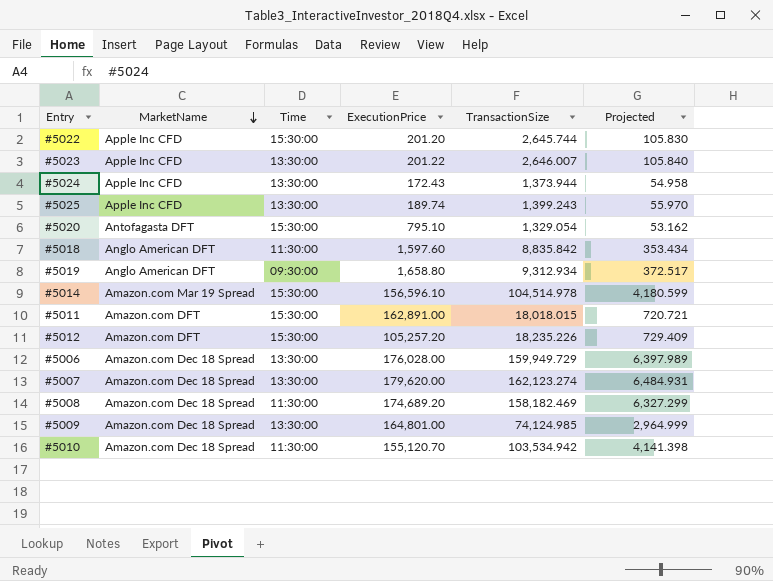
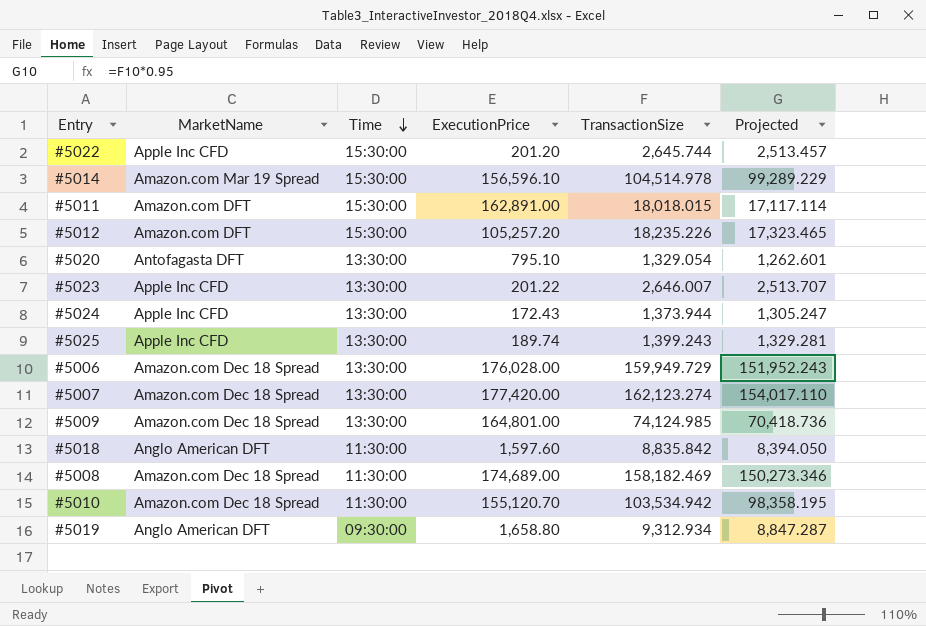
row order: MarketName descending -> Time descending
column Projected | formula: [TransactionSize] * 0.04 -> [TransactionSize] * 0.95
#5020 | Time: 15:30:00 -> 13:30:00
#5007 | ExecutionPrice: 179,620.00 -> 177,420.00
#5008 | ExecutionPrice: 174,689.20 -> 174,689.00

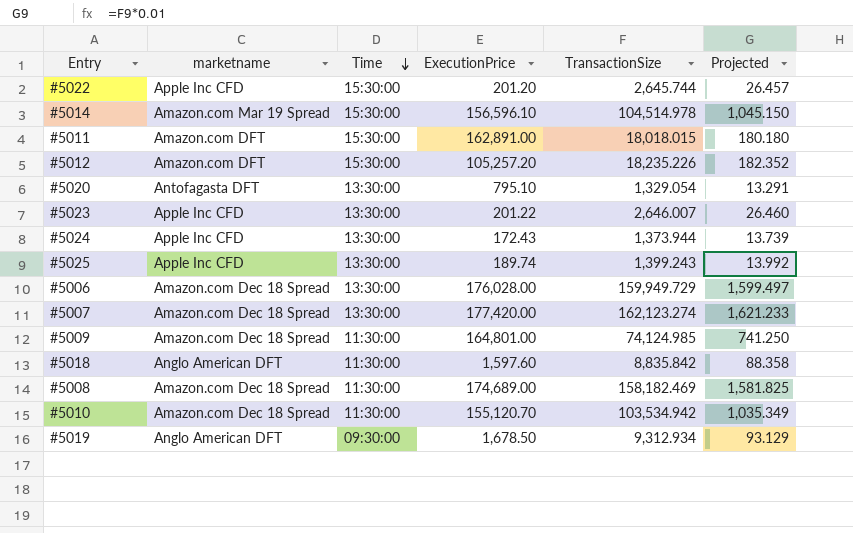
column name: MarketName -> marketname
column Projected | formula: [TransactionSize] * 0.95 -> [TransactionSize] * 0.01
#5009 | Time: 13:30:00 -> 11:30:00
#5019 | ExecutionPrice: 1,658.80 -> 1,678.50

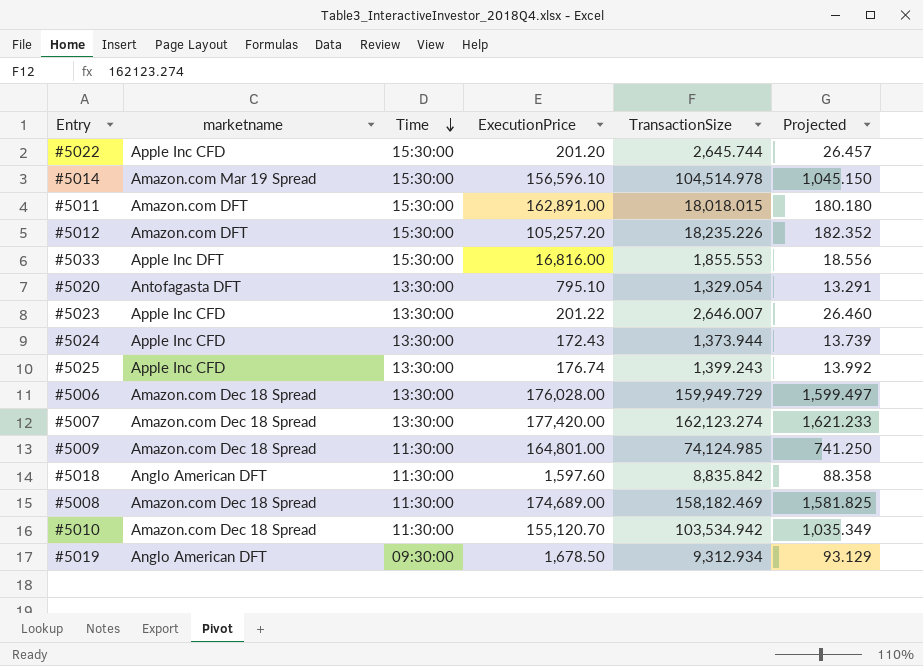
row #5033: none -> Apple Inc DFT | 15:30:00 | 16,816.00 | 1,855.553 | 18.556
#5025 | ExecutionPrice: 189.74 -> 176.74

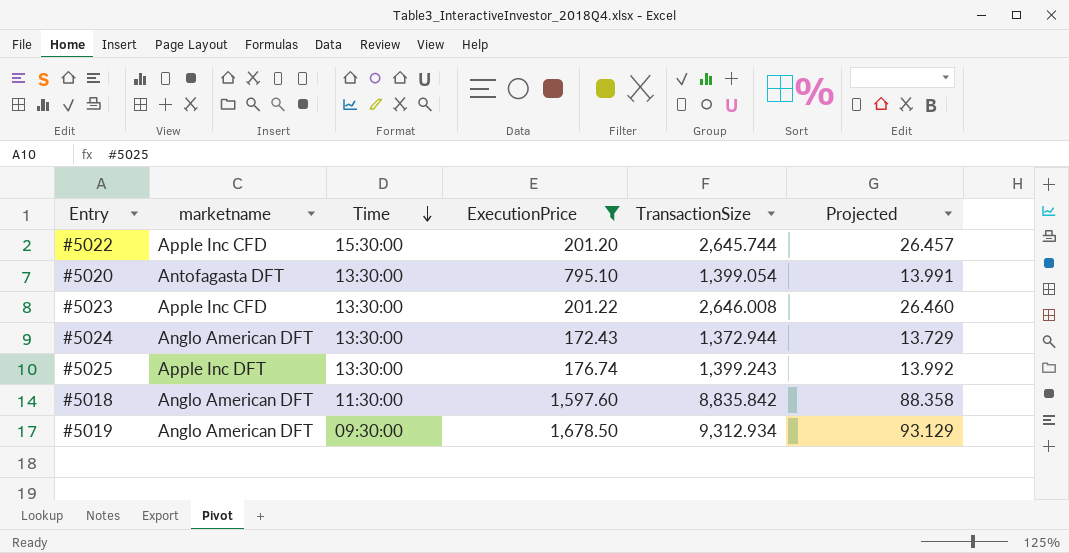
filter: none -> ExecutionPrice <= 1,678.50
#5020 | TransactionSize: 1,329.054 -> 1,399.054
#5020 | Projected: 13.291 -> 13.991
#5023 | TransactionSize: 2,646.007 -> 2,646.008
#5024 | marketname: Apple Inc CFD -> Anglo American DFT
#5024 | TransactionSize: 1,373.944 -> 1,372.944
#5024 | Projected: 13.739 -> 13.729
#5025 | marketname: Apple Inc CFD -> Apple Inc DFT

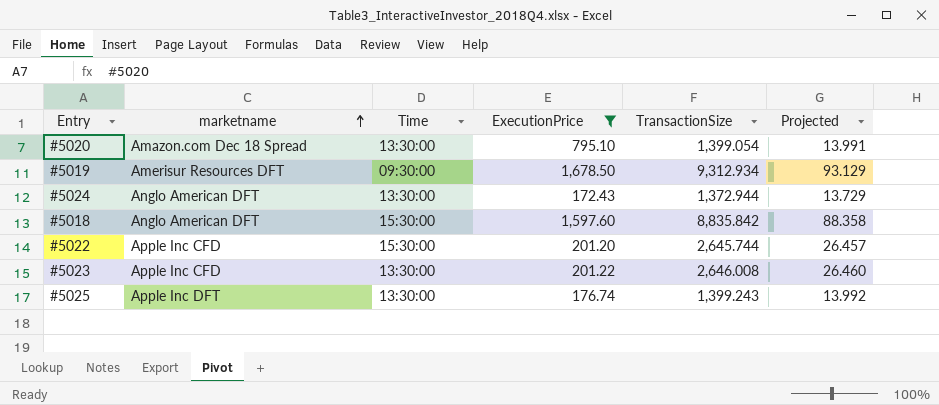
row order: Time descending -> marketname ascending
#5020 | marketname: Antofagasta DFT -> Amazon.com Dec 18 Spread
#5019 | marketname: Anglo American DFT -> Amerisur Resources DFT
#5018 | Time: 11:30:00 -> 15:30:00

